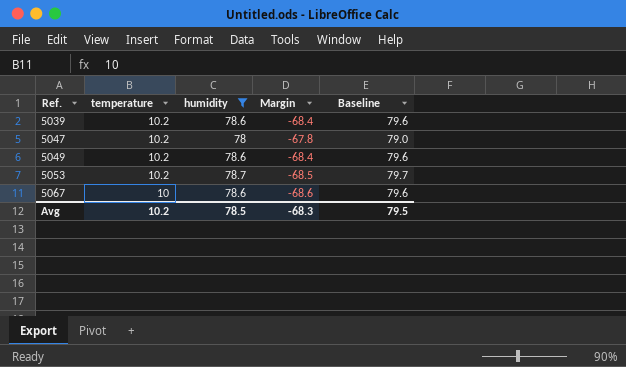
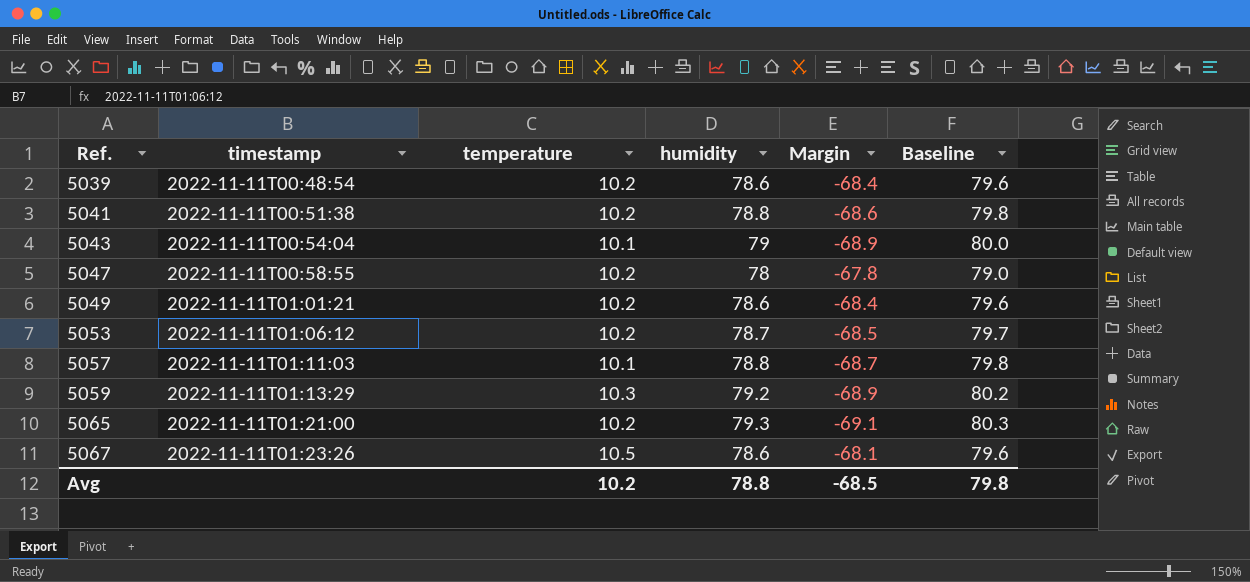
filter: humidity <= 78.7 -> none
column timestamp | position: none -> 2
5067 | temperature: 10 -> 10.5
5067 | Margin: -68.6 -> -68.1
Avg | humidity: 78.5 -> 78.8
Avg | Margin: -68.3 -> -68.5
Avg | Baseline: 79.5 -> 79.8

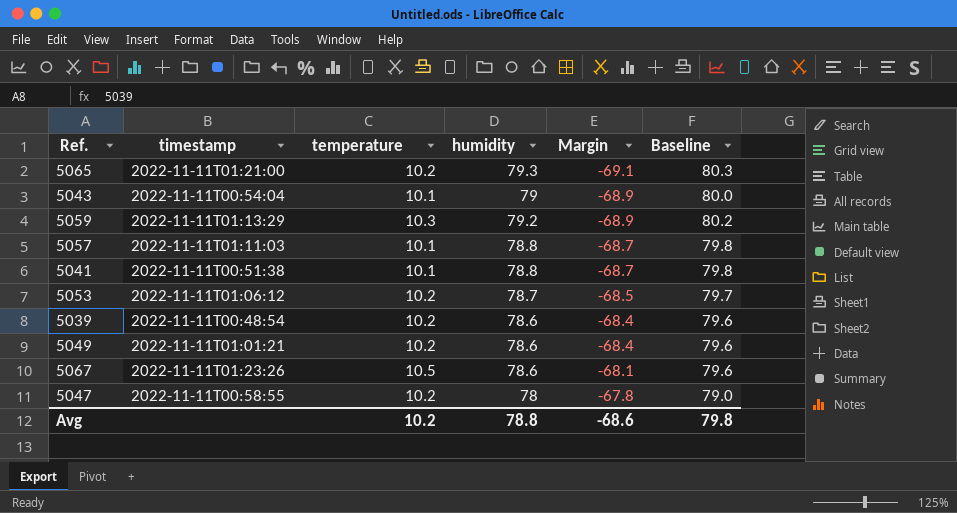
row order: Ref. ascending -> Margin ascending
5041 | temperature: 10.2 -> 10.1
5041 | Margin: -68.6 -> -68.7
Avg | Margin: -68.5 -> -68.6

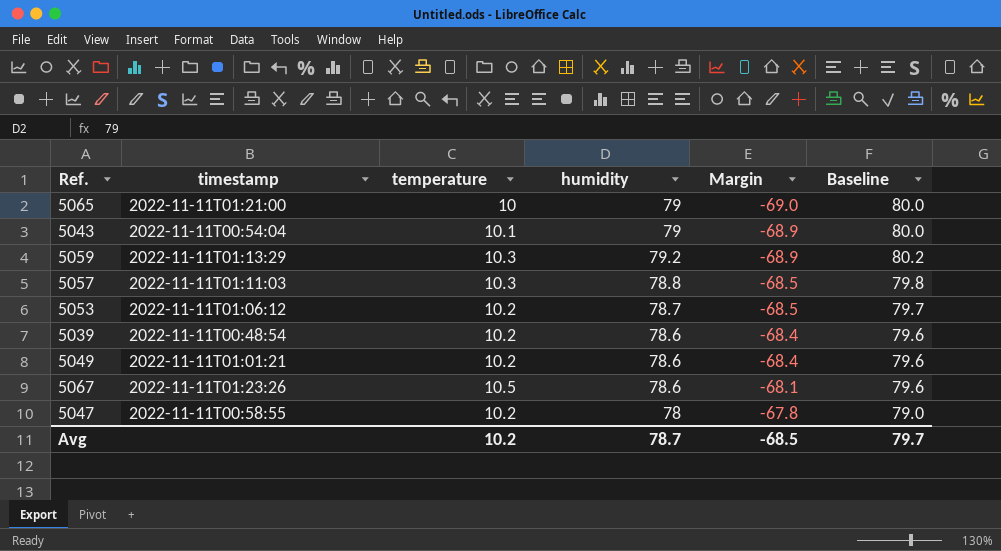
row 5041: 2022-11-11T00:51:38 | 10.1 | 78.8 | -68.7 | 79.8 -> none
5065 | temperature: 10.2 -> 10
5065 | humidity: 79.3 -> 79
5065 | Margin: -69.1 -> -69.0
5065 | Baseline: 80.3 -> 80.0
5057 | temperature: 10.1 -> 10.3
5057 | Margin: -68.7 -> -68.5
Avg | humidity: 78.8 -> 78.7
Avg | Margin: -68.6 -> -68.5
Avg | Baseline: 79.8 -> 79.7

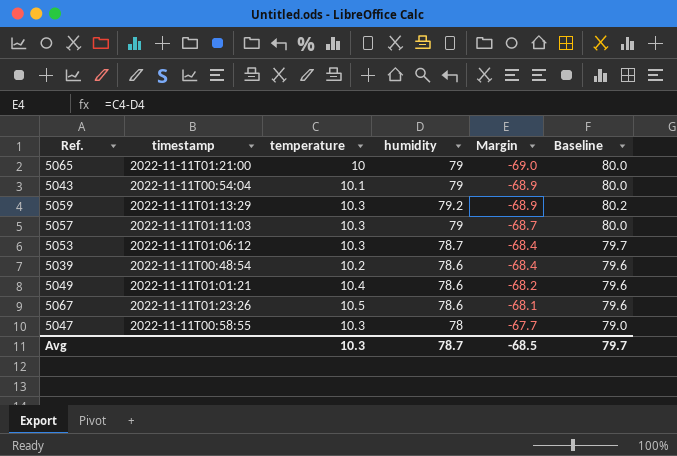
5057 | humidity: 78.8 -> 79
5057 | Margin: -68.5 -> -68.7
5057 | Baseline: 79.8 -> 80.0
5053 | temperature: 10.2 -> 10.3
5053 | Margin: -68.5 -> -68.4
5049 | temperature: 10.2 -> 10.4
5049 | Margin: -68.4 -> -68.2
5047 | temperature: 10.2 -> 10.3
5047 | Margin: -67.8 -> -67.7
Avg | temperature: 10.2 -> 10.3

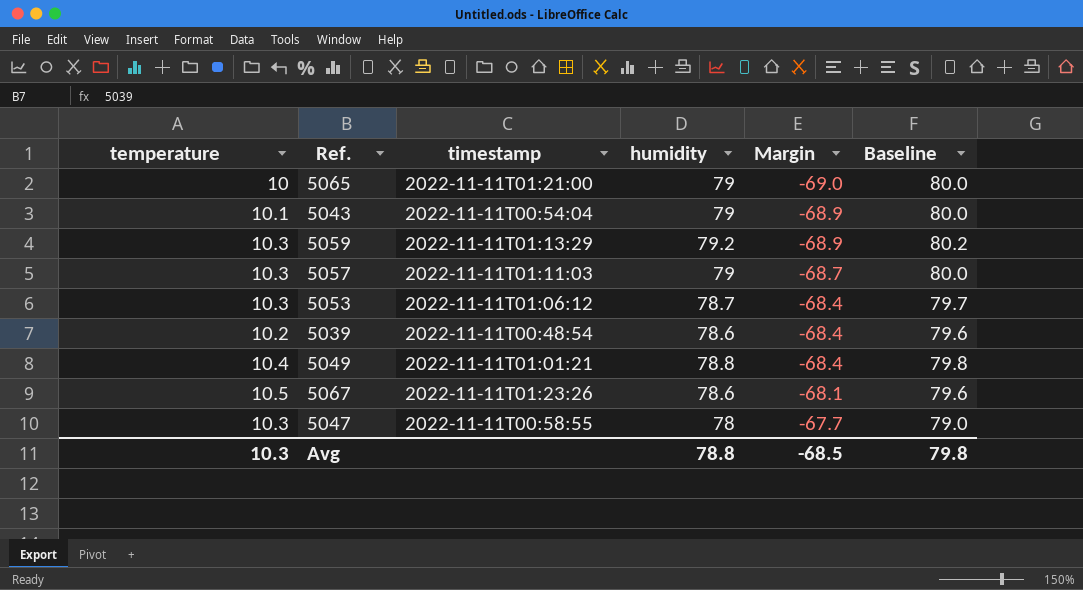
column temperature | position: 3 -> 1
5049 | humidity: 78.6 -> 78.8
5049 | Margin: -68.2 -> -68.4
5049 | Baseline: 79.6 -> 79.8
Avg | humidity: 78.7 -> 78.8
Avg | Baseline: 79.7 -> 79.8

